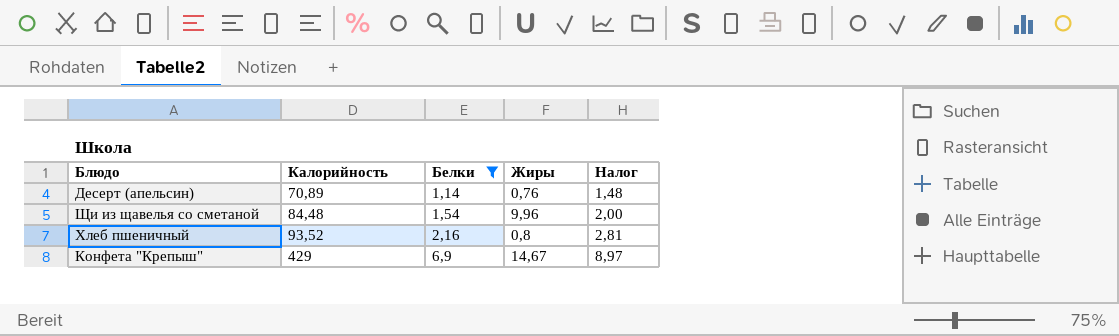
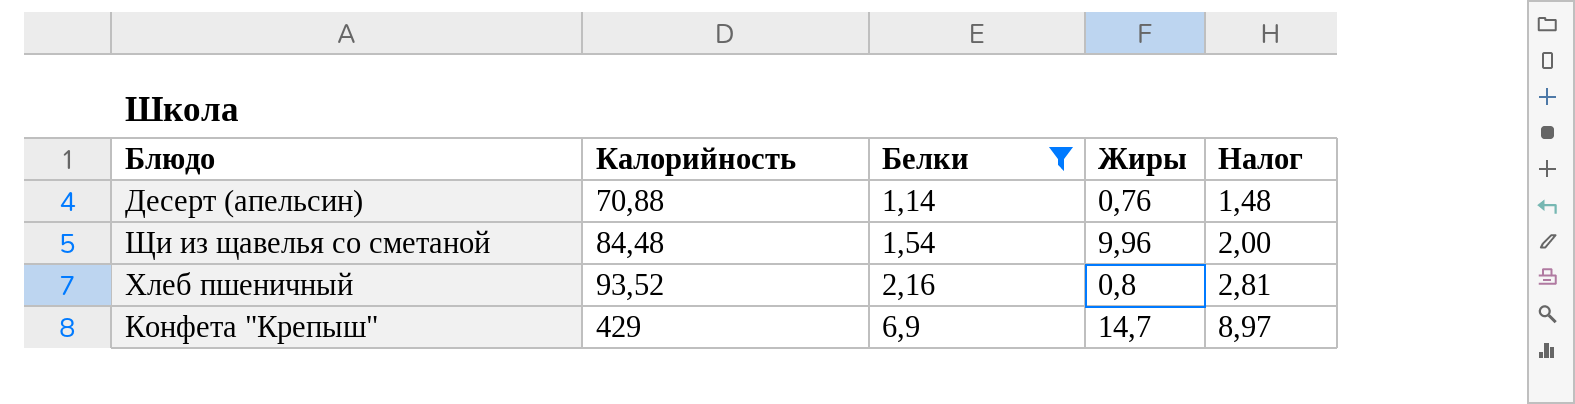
Десерт (апельсин) | Калорийность: 70,89 -> 70,88
Конфета "Крепыш" | Жиры: 14,67 -> 14,7

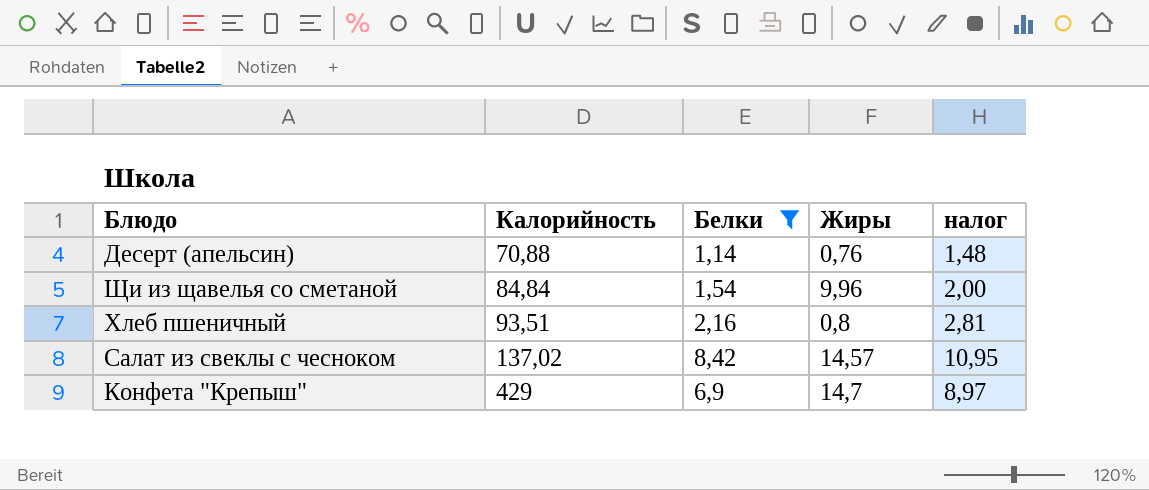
column name: Налог -> налог
Щи из щавелья со сметаной | Калорийность: 84,48 -> 84,84
Хлеб пшеничный | Калорийность: 93,52 -> 93,51
row Салат из свеклы с чесноком: none -> 137,02 | 8,42 | 14,57 | 10,95

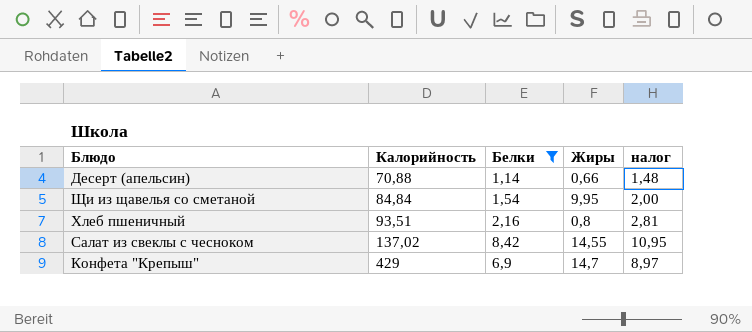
Десерт (апельсин) | Жиры: 0,76 -> 0,66
Щи из щавелья со сметаной | Жиры: 9,96 -> 9,95
Салат из свеклы с чесноком | Жиры: 14,57 -> 14,55

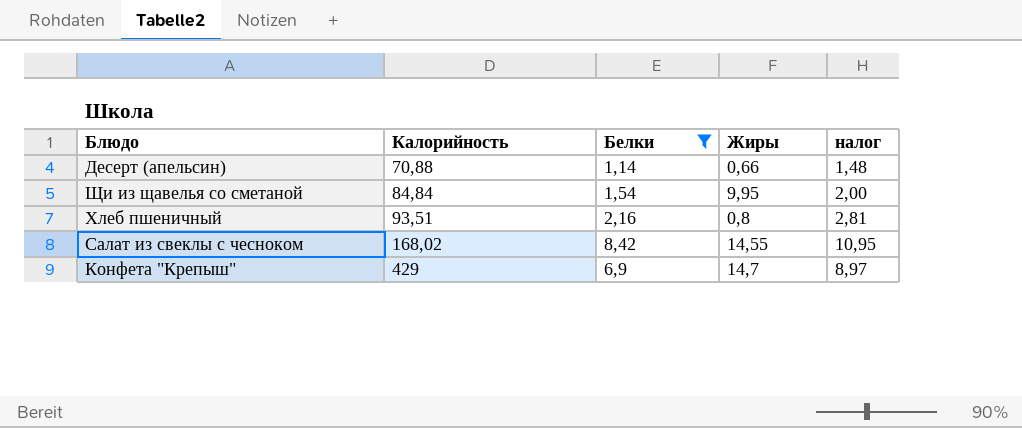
Салат из свеклы с чесноком | Калорийность: 137,02 -> 168,02

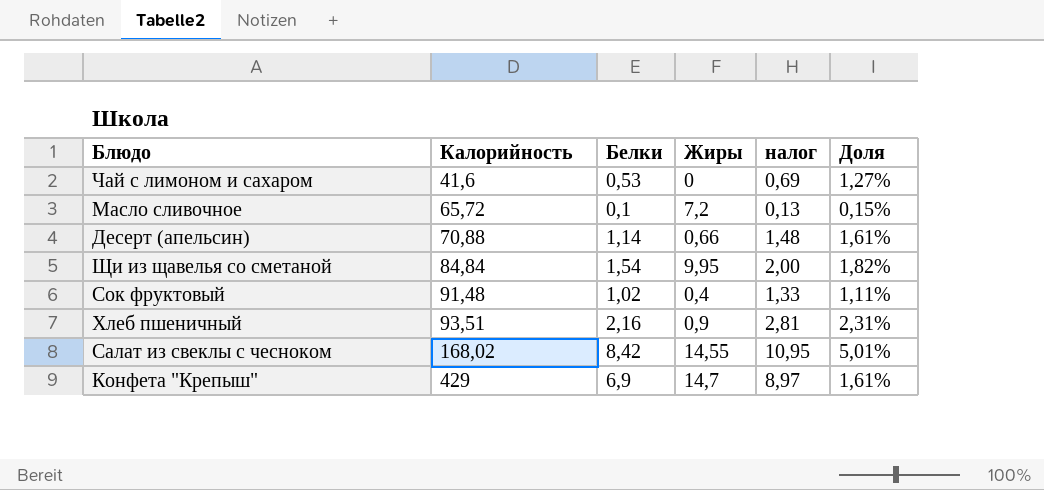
filter: Белки >= 1,14 -> none
column Доля | formula: none -> [Белки] / [Калорийность]
Хлеб пшеничный | Жиры: 0,8 -> 0,9

